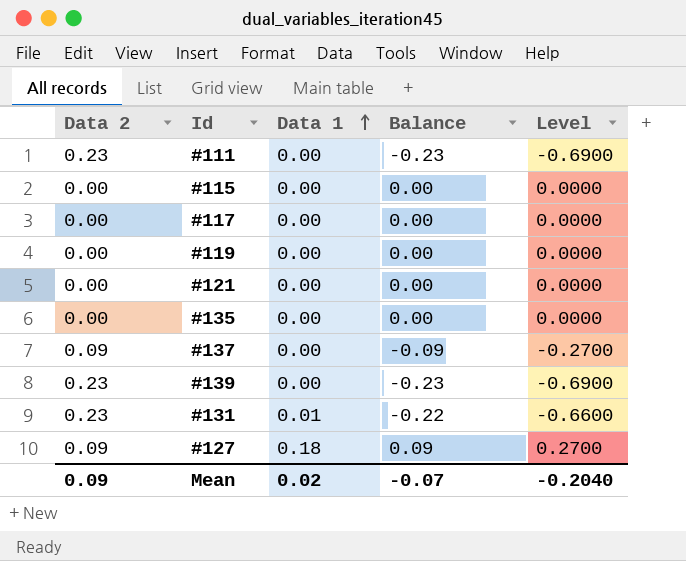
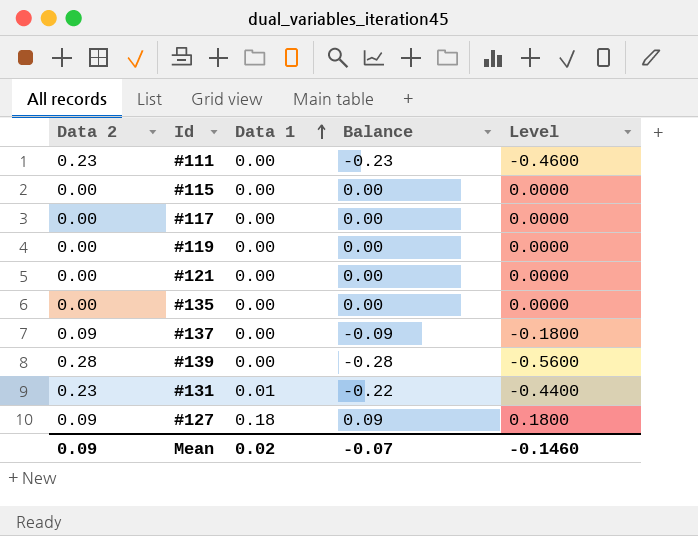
column Level | formula: [Balance] * 3 -> [Balance] * 2
#139 | Data 2: 0.23 -> 0.28
#139 | Balance: -0.23 -> -0.28
Mean | Level: -0.2040 -> -0.1460

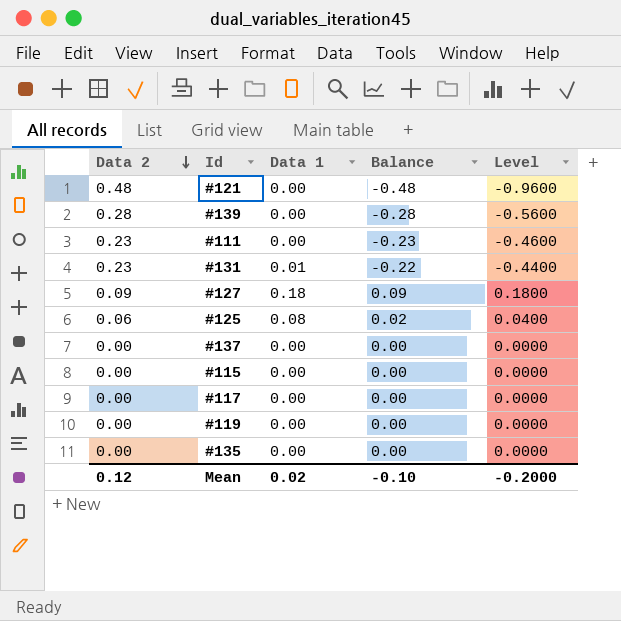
row order: Data 1 ascending -> Data 2 descending
#121 | Data 2: 0.00 -> 0.48
#121 | Balance: 0.00 -> -0.48
#121 | Level: 0.0000 -> -0.9600
row #125: none -> 0.06 | 0.08 | 0.02 | 0.0400
#137 | Data 2: 0.09 -> 0.00
#137 | Balance: -0.09 -> 0.00
#137 | Level: -0.1800 -> 0.0000
Mean | Data 2: 0.09 -> 0.12
Mean | Balance: -0.07 -> -0.10
Mean | Level: -0.1460 -> -0.2000

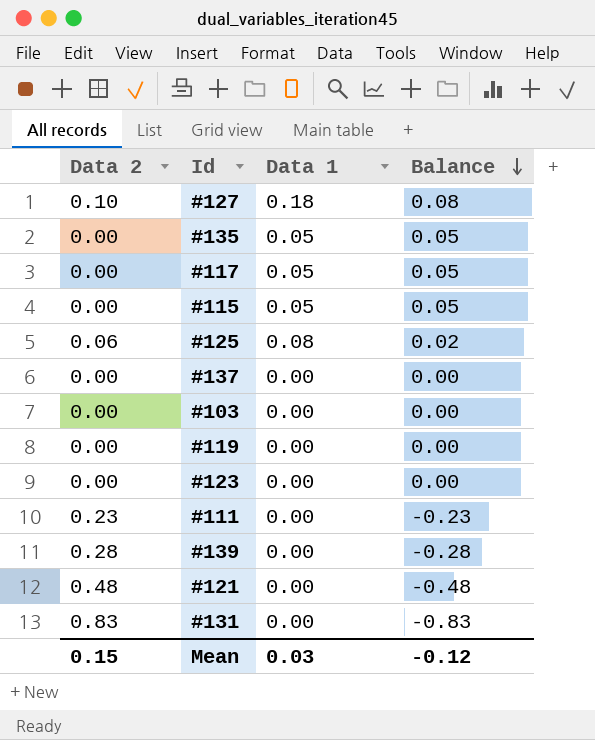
row order: Data 2 descending -> Balance descending
column Level | formula: [Balance] * 2 -> none
#127 | Data 2: 0.09 -> 0.10
#127 | Balance: 0.09 -> 0.08
#135 | Data 1: 0.00 -> 0.05
#135 | Balance: 0.00 -> 0.05
#117 | Data 1: 0.00 -> 0.05
#117 | Balance: 0.00 -> 0.05
#115 | Data 1: 0.00 -> 0.05
#115 | Balance: 0.00 -> 0.05
row #103: none -> 0.00 | 0.00 | 0.00
row #123: none -> 0.00 | 0.00 | 0.00
#131 | Data 2: 0.23 -> 0.83
#131 | Data 1: 0.01 -> 0.00
#131 | Balance: -0.22 -> -0.83
Mean | Data 2: 0.12 -> 0.15
Mean | Data 1: 0.02 -> 0.03
Mean | Balance: -0.10 -> -0.12

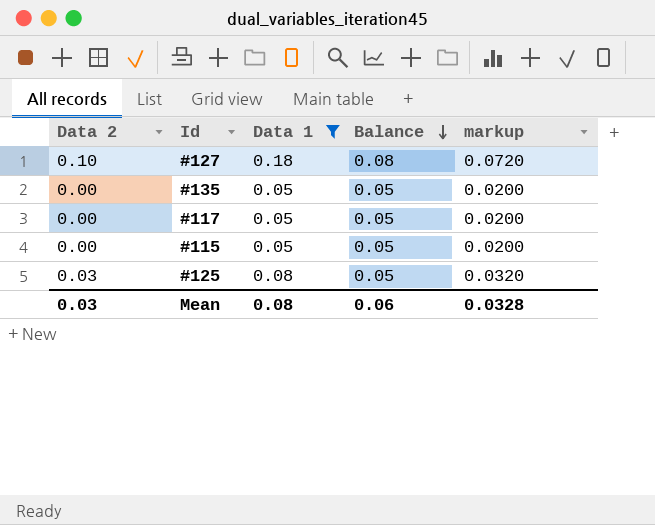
filter: none -> Data 1 != 0.00
column markup | formula: none -> [Data 1] * 0.4
#125 | Data 2: 0.06 -> 0.03
#125 | Balance: 0.02 -> 0.05
Mean | Data 2: 0.15 -> 0.03
Mean | Data 1: 0.03 -> 0.08
Mean | Balance: -0.12 -> 0.06

